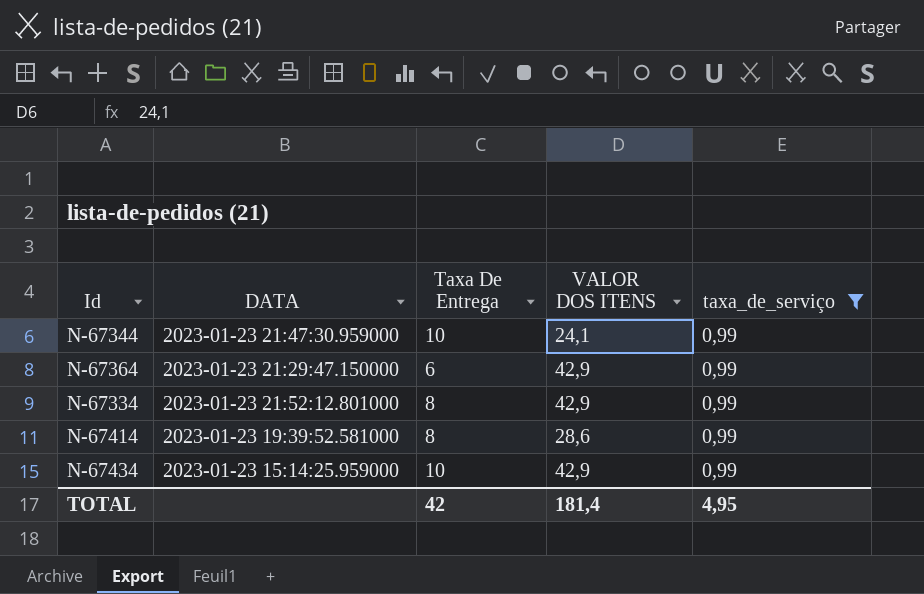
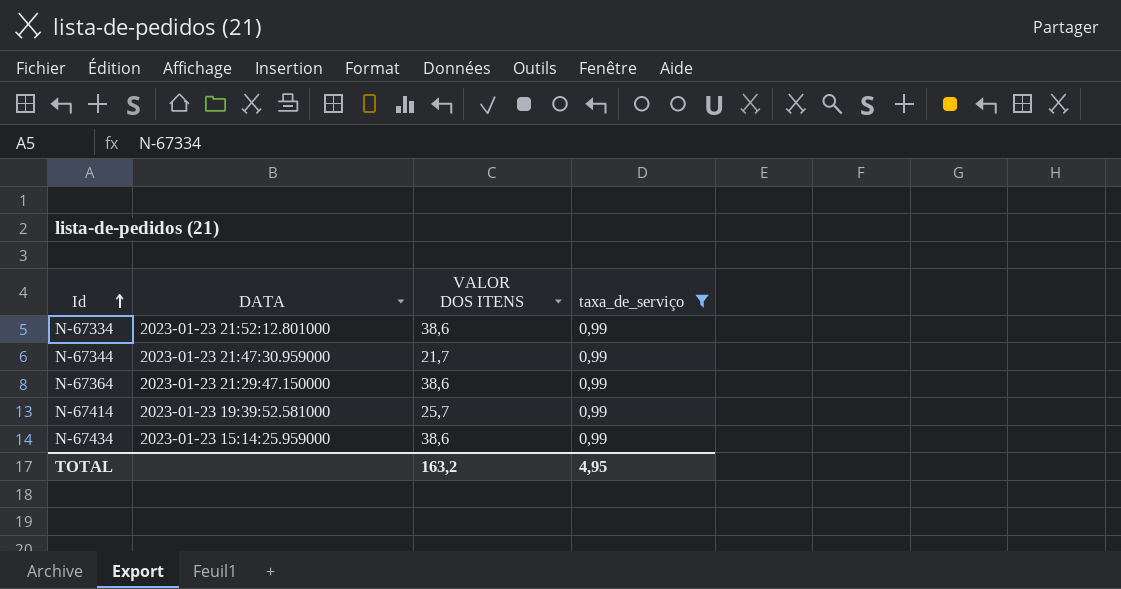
row order: none -> Id ascending
column Taxa De Entrega | position: 3 -> none
N-67334 | VALOR DOS ITENS: 42,9 -> 38,6
N-67344 | VALOR DOS ITENS: 24,1 -> 21,7
N-67364 | VALOR DOS ITENS: 42,9 -> 38,6
N-67414 | VALOR DOS ITENS: 28,6 -> 25,7
N-67434 | VALOR DOS ITENS: 42,9 -> 38,6
TOTAL | VALOR DOS ITENS: 181,4 -> 163,2

